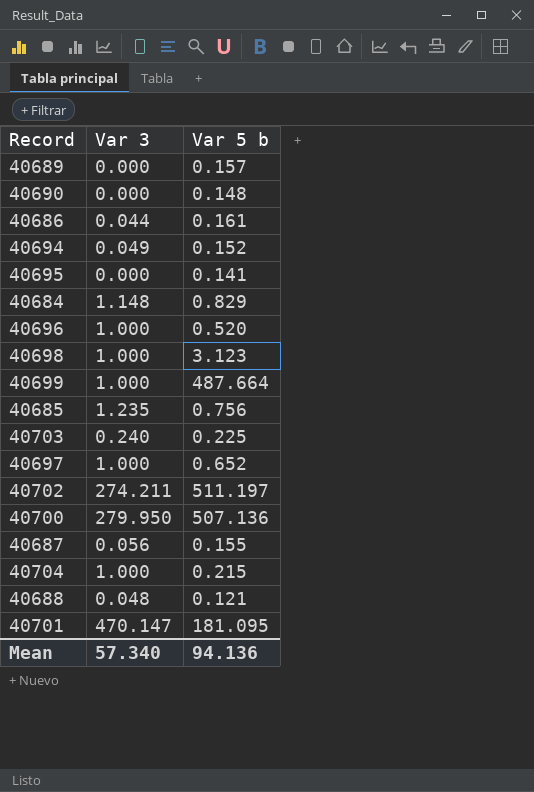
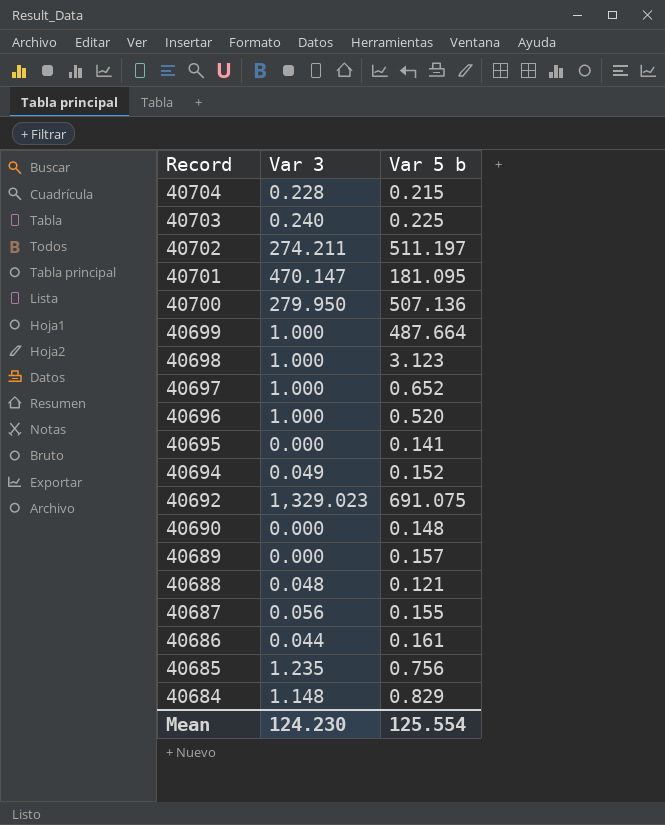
row order: none -> Record descending
40704 | Var 3: 1.000 -> 0.228
row 40692: none -> 1,329.023 | 691.075
Mean | Var 3: 57.340 -> 124.230
Mean | Var 5 b: 94.136 -> 125.554

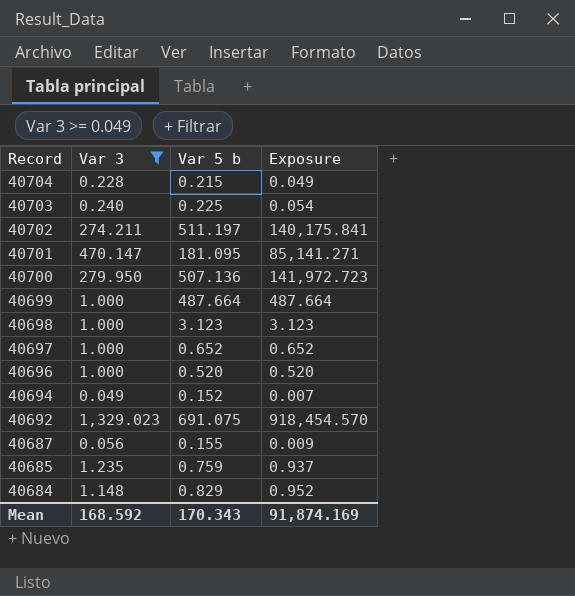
filter: none -> Var 3 >= 0.049
column Exposure | formula: none -> [Var 3] * [Var 5 b]
40685 | Var 5 b: 0.756 -> 0.759
Mean | Var 3: 124.230 -> 168.592
Mean | Var 5 b: 125.554 -> 170.343

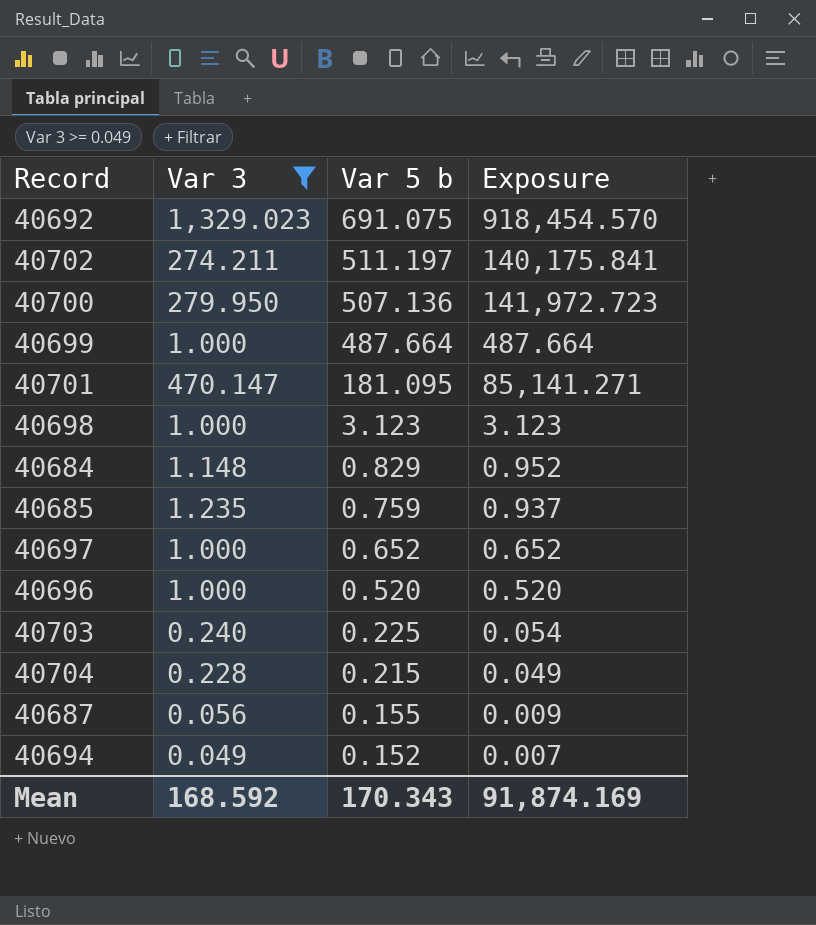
row order: Record descending -> Var 5 b descending

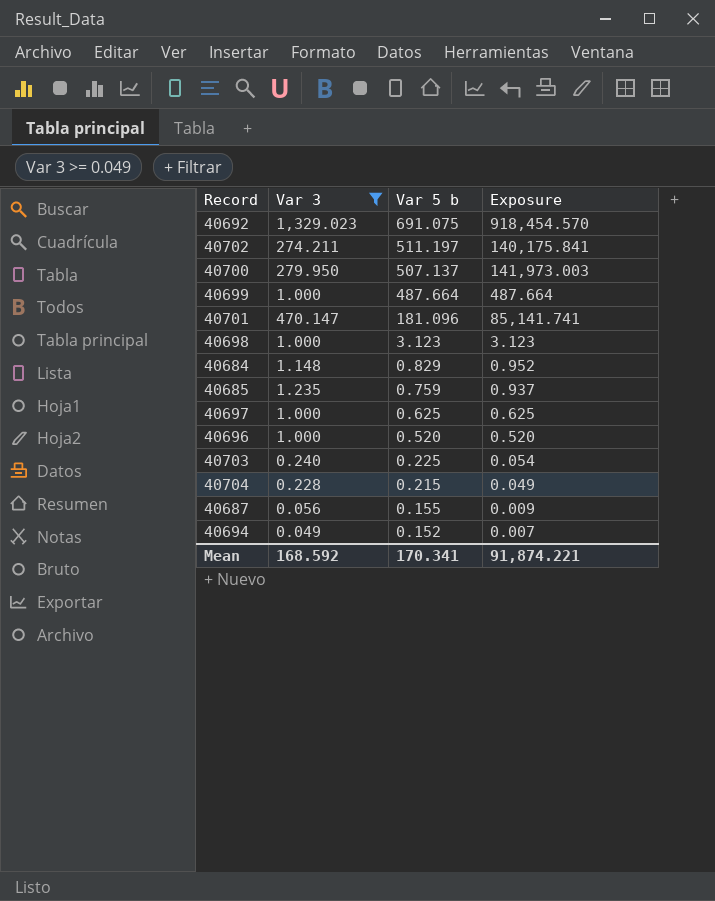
40700 | Var 5 b: 507.136 -> 507.137
40700 | Exposure: 141,972.723 -> 141,973.003
40701 | Var 5 b: 181.095 -> 181.096
40701 | Exposure: 85,141.271 -> 85,141.741
40697 | Var 5 b: 0.652 -> 0.625
40697 | Exposure: 0.652 -> 0.625
Mean | Var 5 b: 170.343 -> 170.341
Mean | Exposure: 91,874.169 -> 91,874.221

